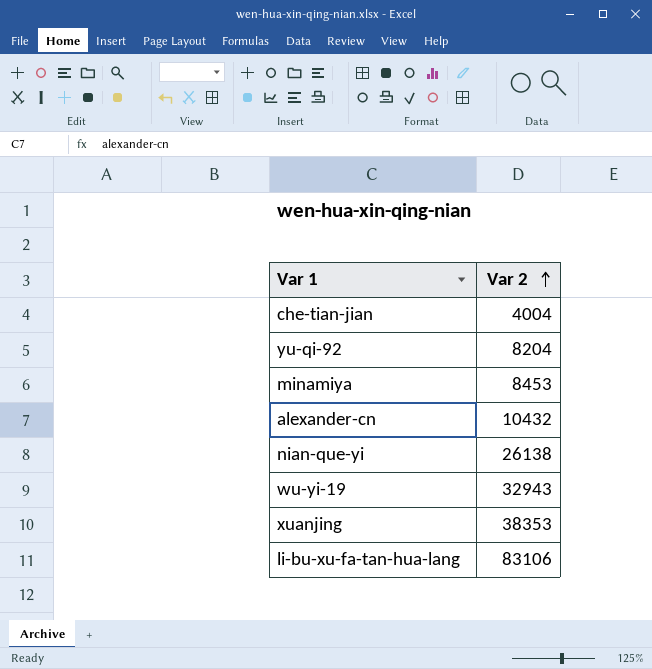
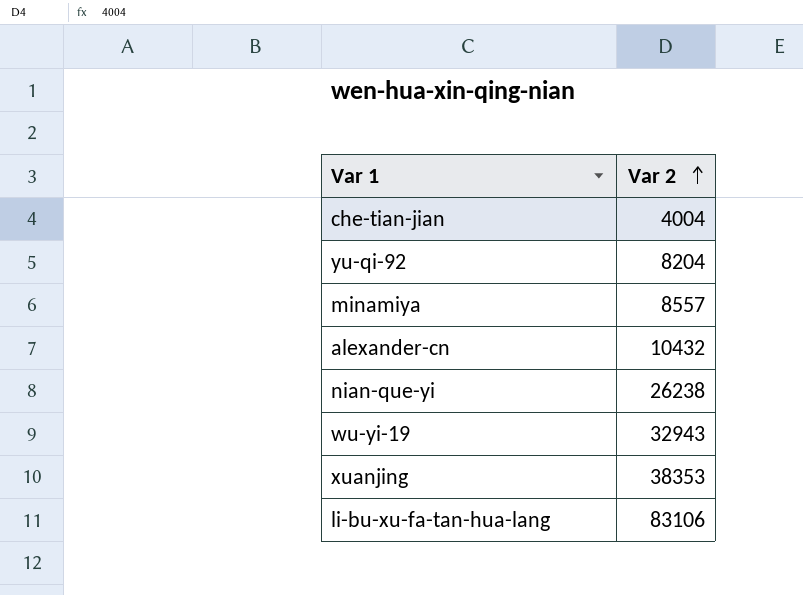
minamiya | Var 2: 8453 -> 8557
nian-que-yi | Var 2: 26138 -> 26238

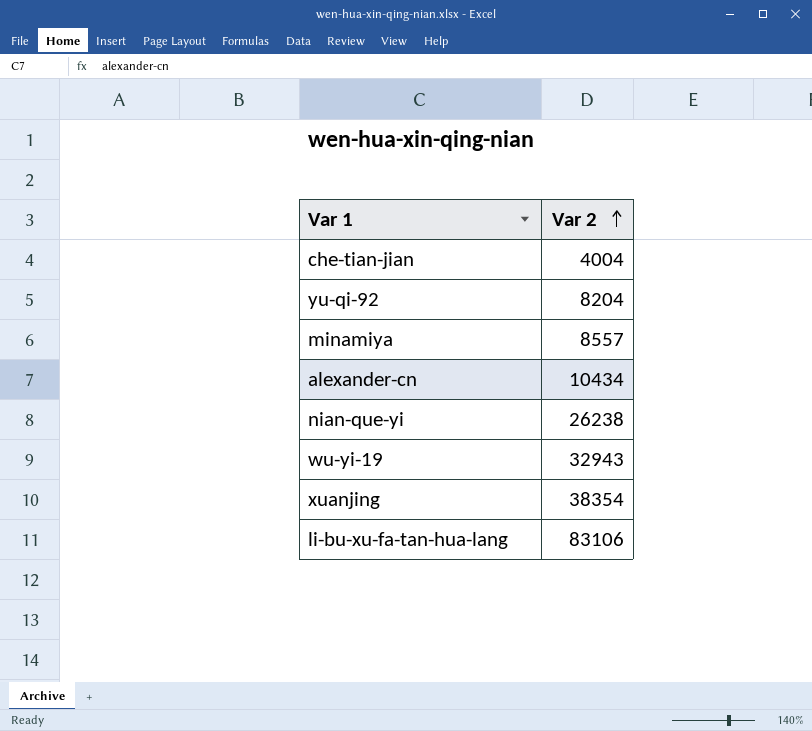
alexander-cn | Var 2: 10432 -> 10434
xuanjing | Var 2: 38353 -> 38354

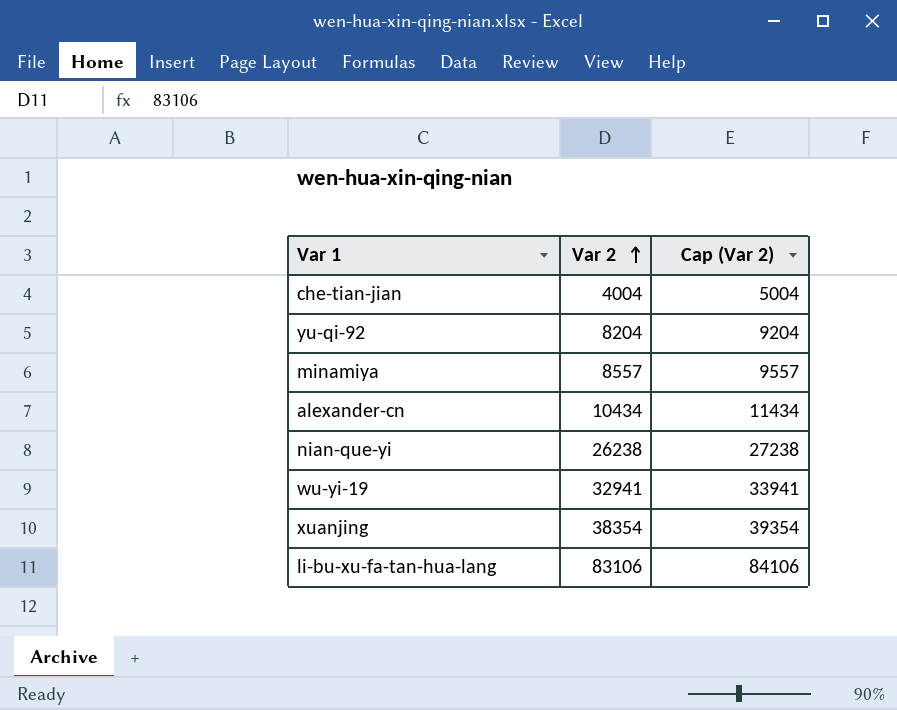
column Cap (Var 2) | formula: none -> [Var 2] + 1000
wu-yi-19 | Var 2: 32943 -> 32941

